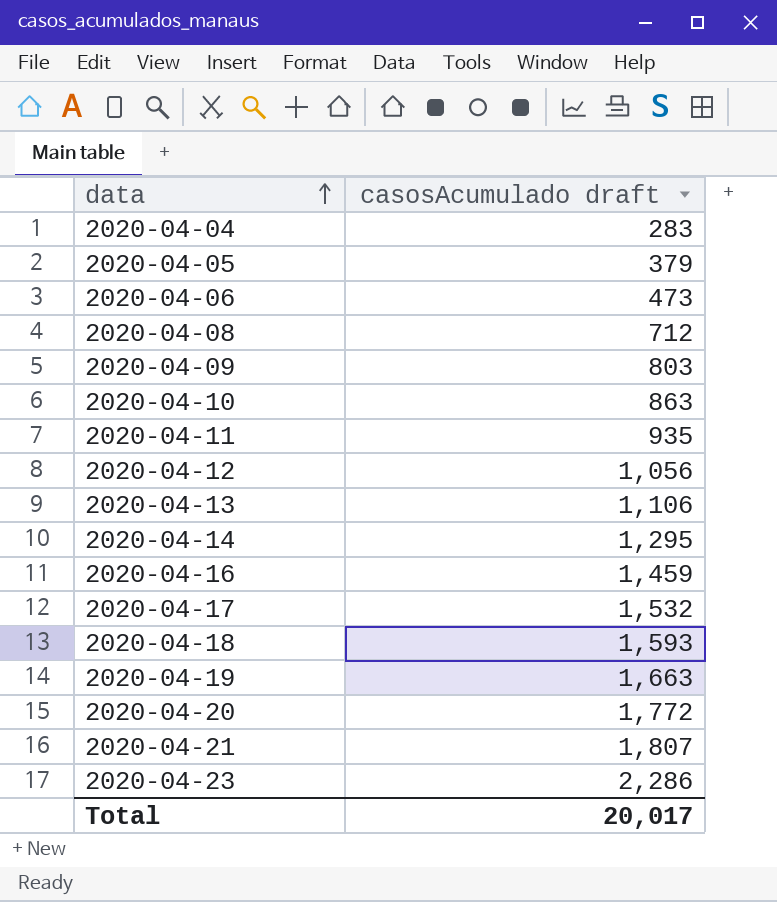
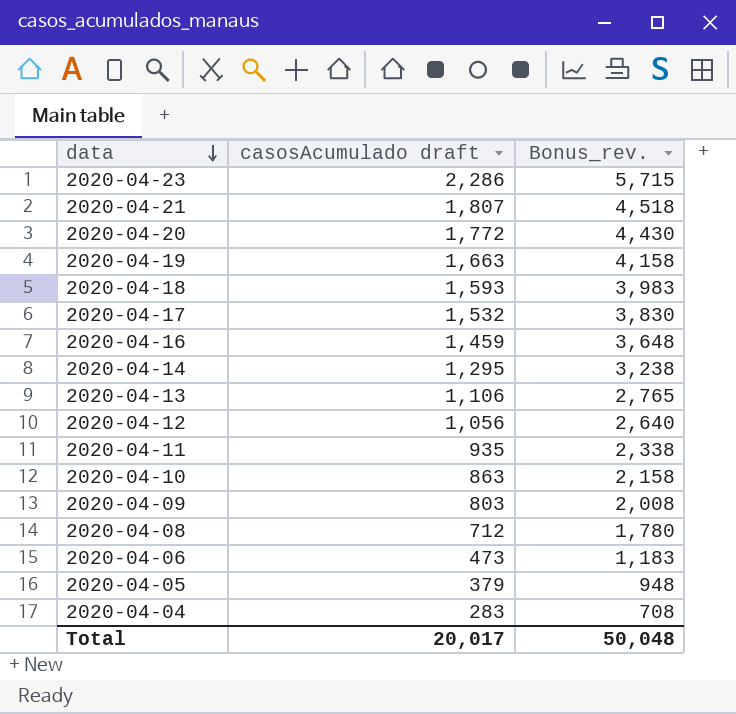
row order: data ascending -> data descending
column Bonus_rev. | formula: none -> [casosAcumulado draft] * 2.5

